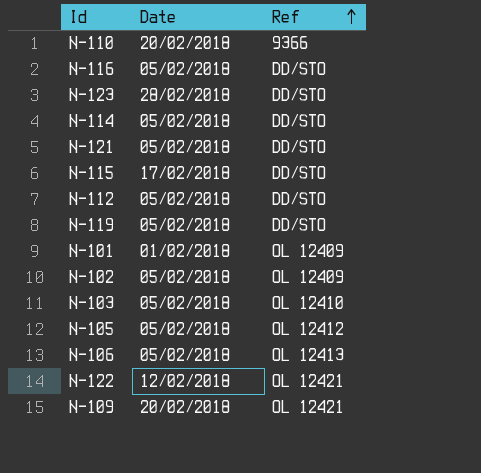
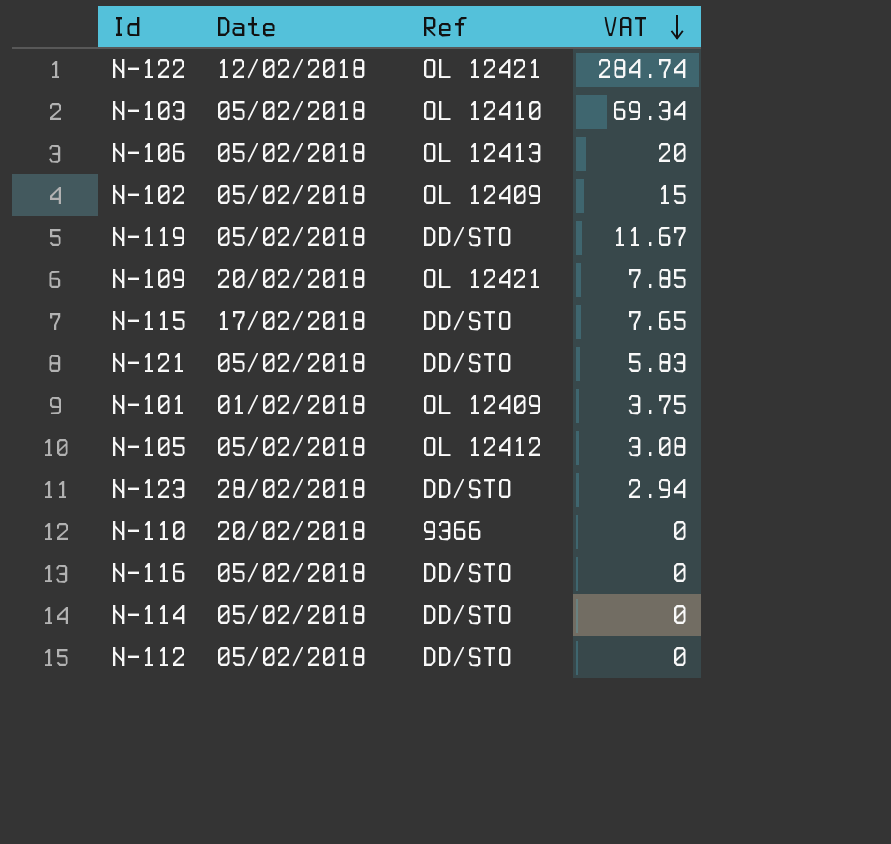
row order: Ref ascending -> VAT descending
column VAT | position: none -> 4

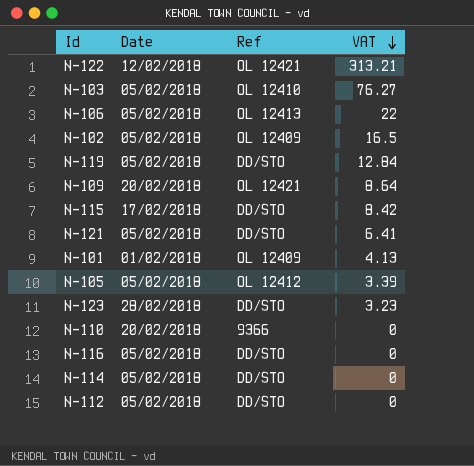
N-122 | VAT: 284.74 -> 313.21
N-103 | VAT: 69.34 -> 76.27
N-106 | VAT: 20 -> 22
N-102 | VAT: 15 -> 16.5
N-119 | VAT: 11.67 -> 12.84
N-109 | VAT: 7.85 -> 8.64
N-115 | VAT: 7.65 -> 8.42
N-121 | VAT: 5.83 -> 6.41
N-101 | VAT: 3.75 -> 4.13
N-105 | VAT: 3.08 -> 3.39
N-123 | VAT: 2.94 -> 3.23

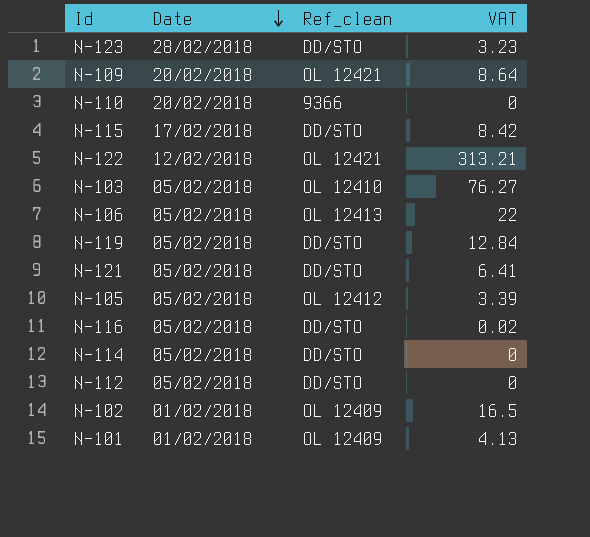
row order: VAT descending -> Date descending
column name: Ref -> Ref_clean
N-116 | VAT: 0 -> 0.02
N-102 | Date: 05/02/2018 -> 01/02/2018

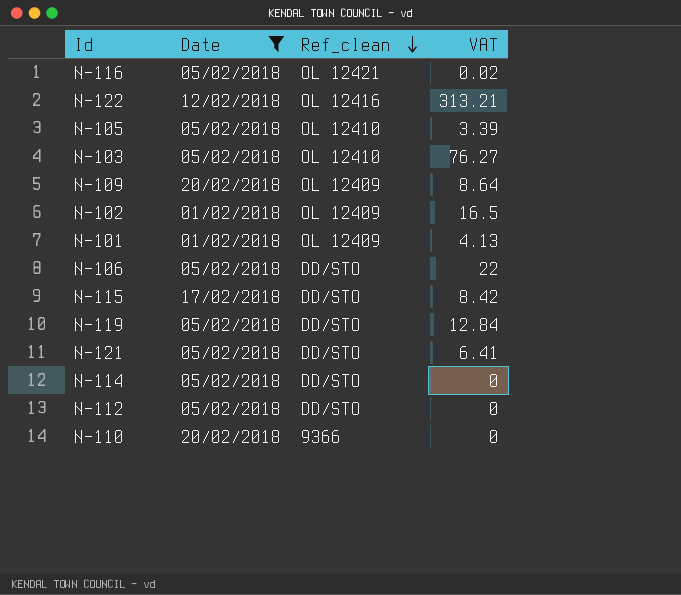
filter: none -> Date != 28/02/2018
row order: Date descending -> Ref_clean descending
N-116 | Ref_clean: DD/STO -> OL 12421
N-122 | Ref_clean: OL 12421 -> OL 12416
N-105 | Ref_clean: OL 12412 -> OL 12410
N-109 | Ref_clean: OL 12421 -> OL 12409
N-106 | Ref_clean: OL 12413 -> DD/STO

